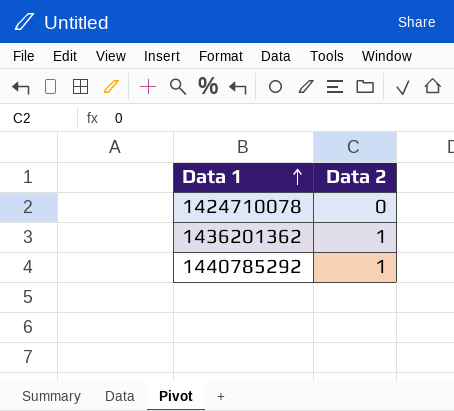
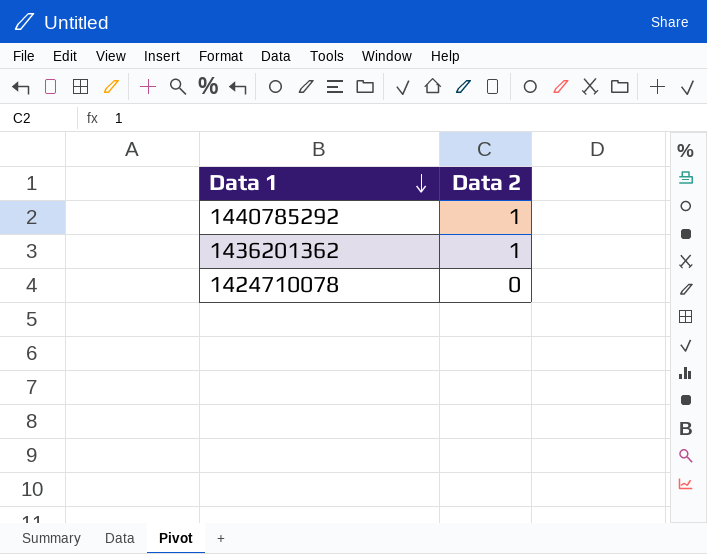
row order: Data 1 ascending -> Data 1 descending

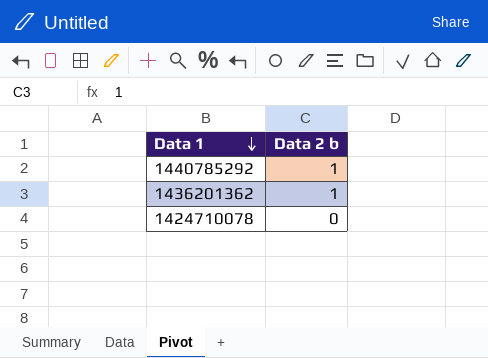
column name: Data 2 -> Data 2 b

